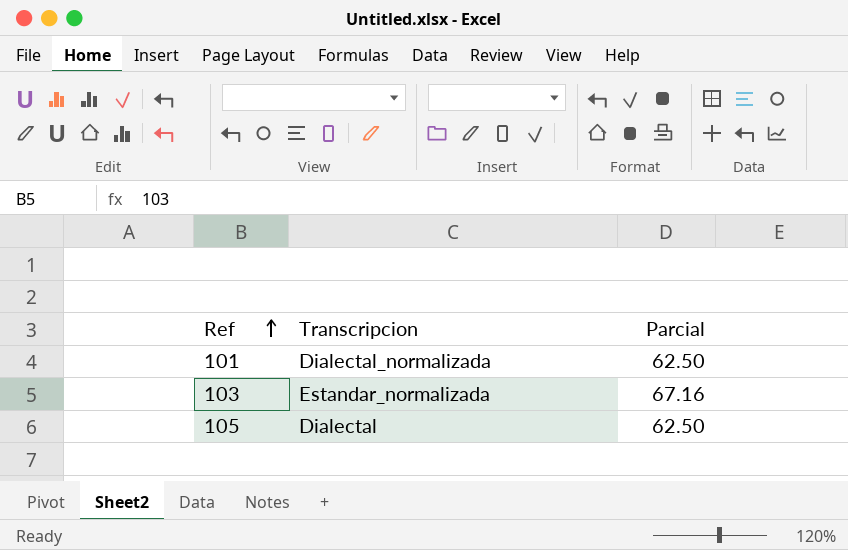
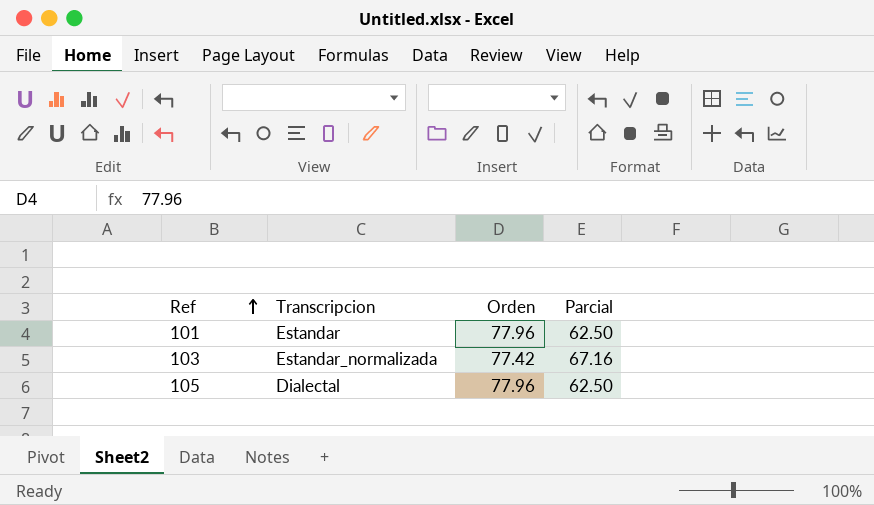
column Orden | position: none -> 3
101 | Transcripcion: Dialectal_normalizada -> Estandar

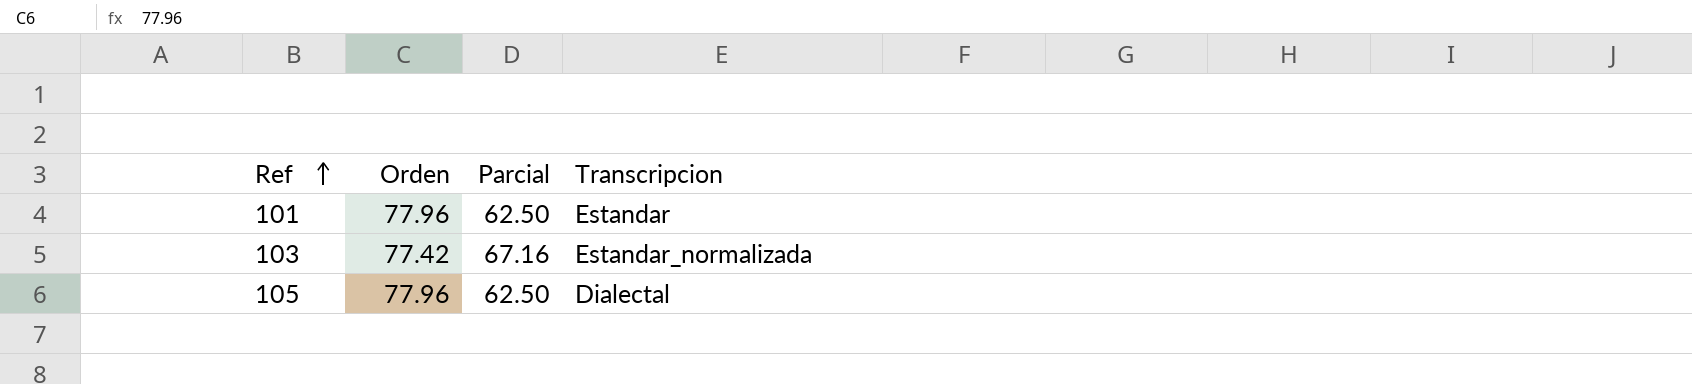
column Transcripcion | position: 2 -> 4

